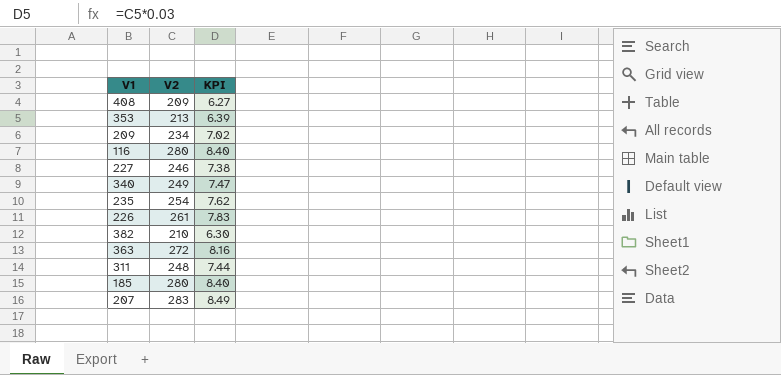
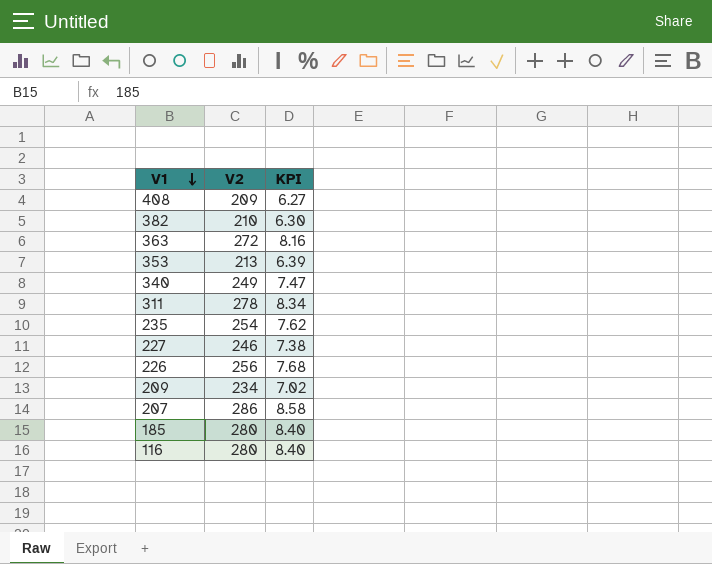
row order: none -> V1 descending
311 | V2: 248 -> 278
311 | KPI: 7.44 -> 8.34
226 | V2: 261 -> 256
226 | KPI: 7.83 -> 7.68
207 | V2: 283 -> 286
207 | KPI: 8.49 -> 8.58

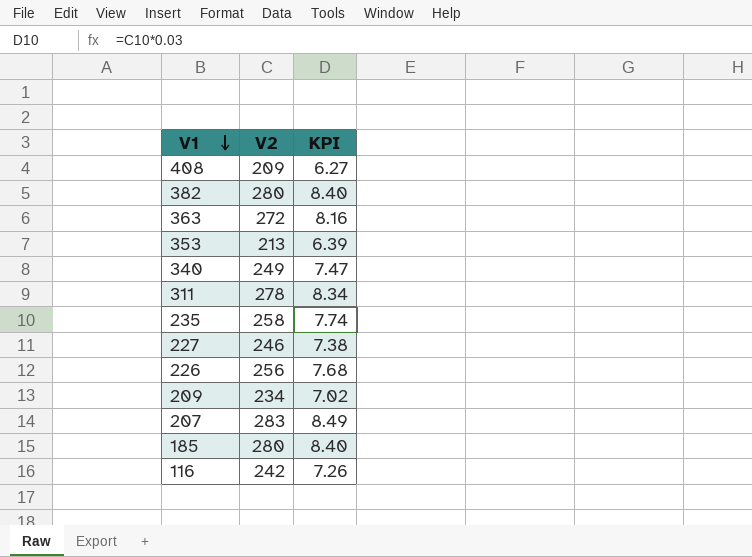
382 | V2: 210 -> 280
382 | KPI: 6.30 -> 8.40
235 | V2: 254 -> 258
235 | KPI: 7.62 -> 7.74
207 | V2: 286 -> 283
207 | KPI: 8.58 -> 8.49
116 | V2: 280 -> 242
116 | KPI: 8.40 -> 7.26

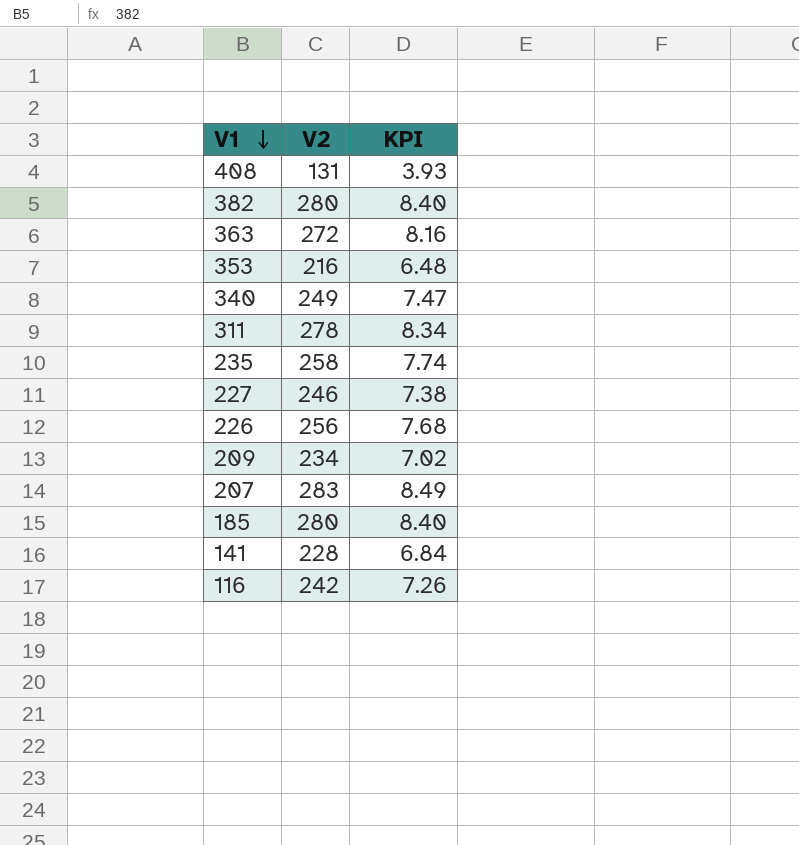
408 | V2: 209 -> 131
408 | KPI: 6.27 -> 3.93
353 | V2: 213 -> 216
353 | KPI: 6.39 -> 6.48
row 141: none -> 228 | 6.84

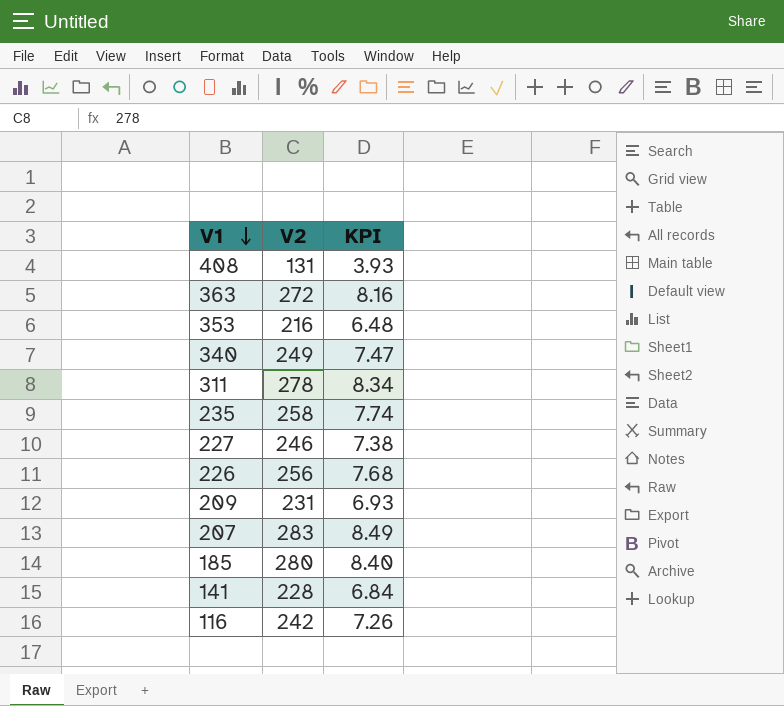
row 382: 280 | 8.40 -> none
209 | V2: 234 -> 231
209 | KPI: 7.02 -> 6.93

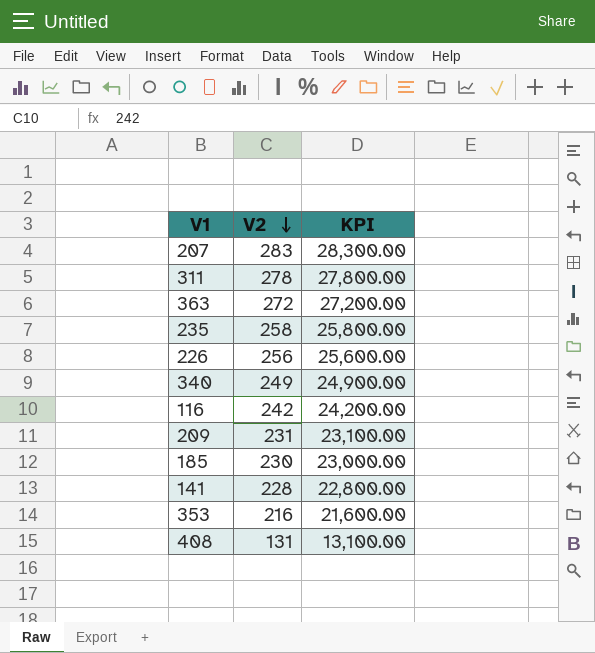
row order: V1 descending -> V2 descending
column KPI | formula: [V2] * 0.03 -> [V2] * 100
row 227: 246 | 7.38 -> none
185 | V2: 280 -> 230

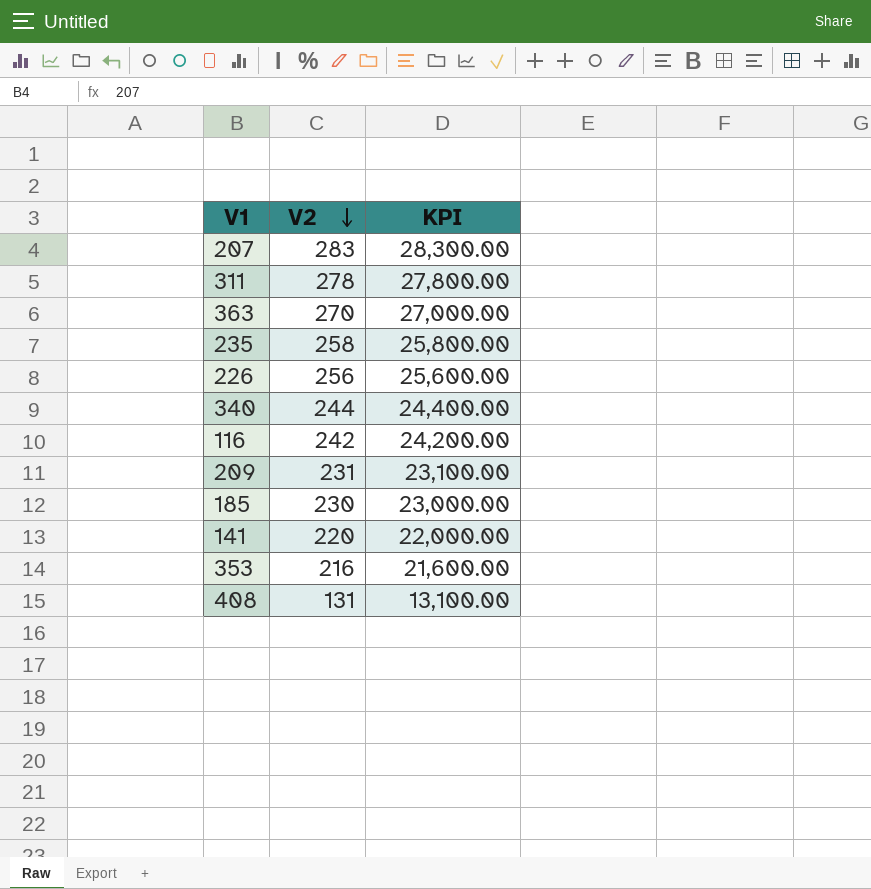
363 | V2: 272 -> 270
363 | KPI: 27,200.00 -> 27,000.00
340 | V2: 249 -> 244
340 | KPI: 24,900.00 -> 24,400.00
141 | V2: 228 -> 220
141 | KPI: 22,800.00 -> 22,000.00

